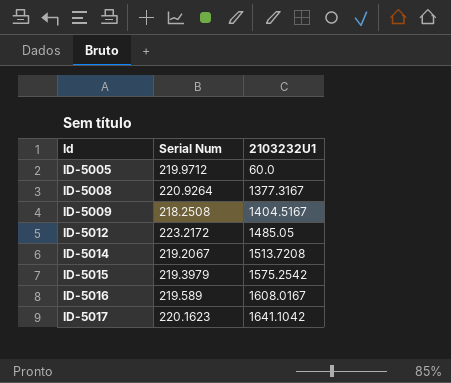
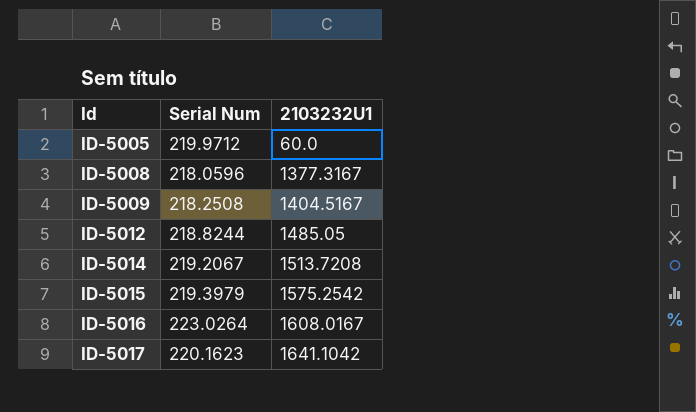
ID-5008 | Serial Num: 220.9264 -> 218.0596
ID-5012 | Serial Num: 223.2172 -> 218.8244
ID-5016 | Serial Num: 219.589 -> 223.0264

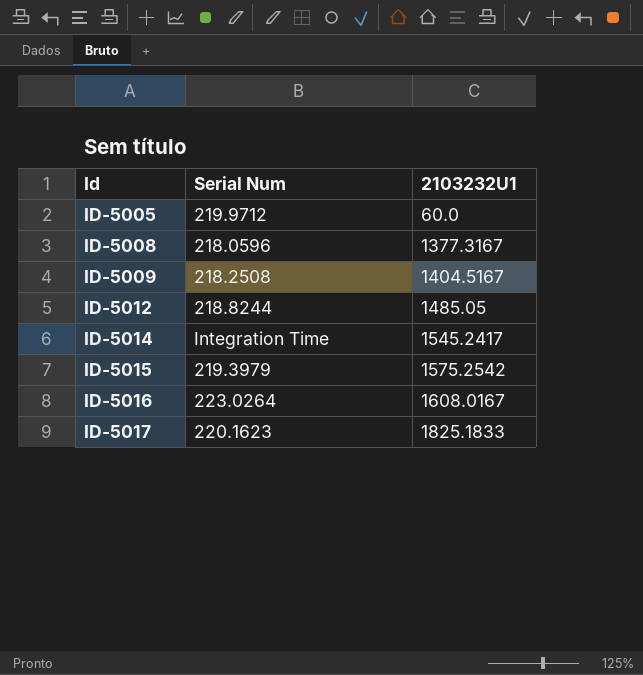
ID-5014 | Serial Num: 219.2067 -> Integration Time
ID-5014 | 2103232U1: 1513.7208 -> 1545.2417
ID-5017 | 2103232U1: 1641.1042 -> 1825.1833

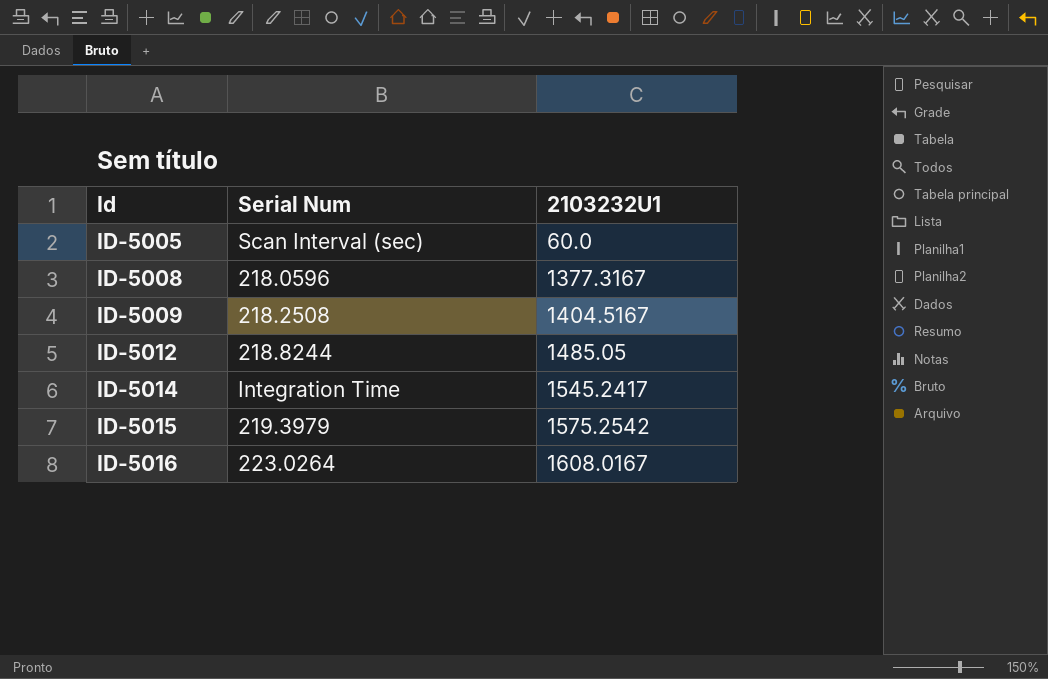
row ID-5017: 220.1623 | 1825.1833 -> none
ID-5005 | Serial Num: 219.9712 -> Scan Interval (sec)

